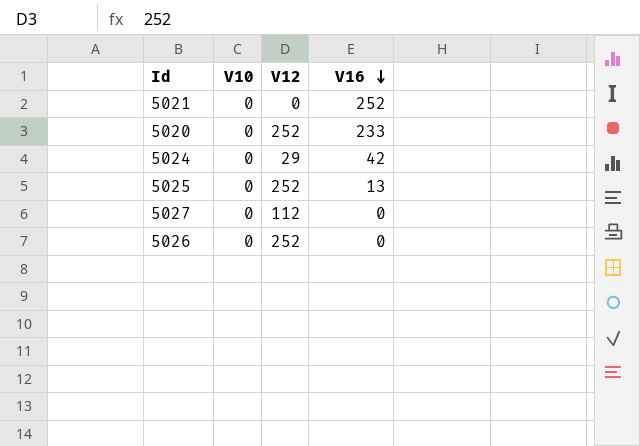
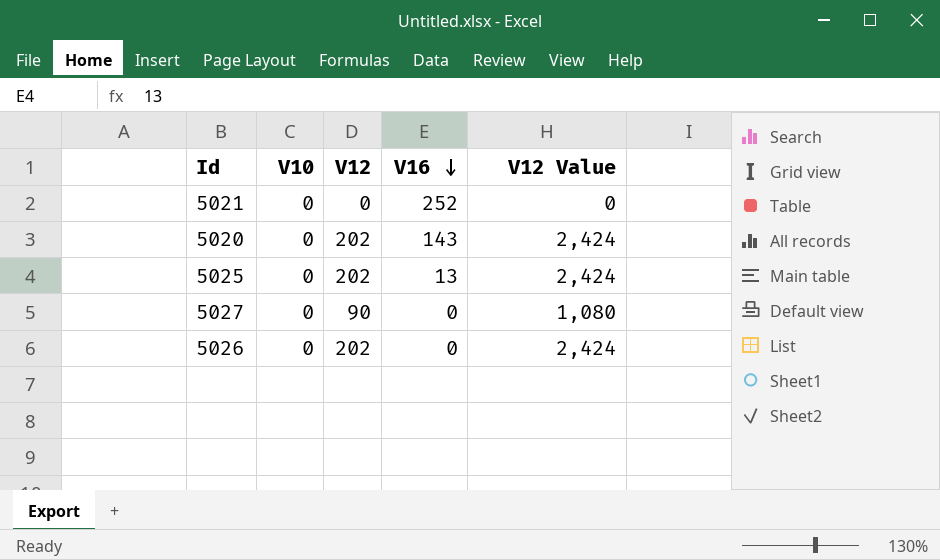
column V12 Value | formula: none -> [V12] * 12
row 5024: 0 | 29 | 42 -> none
5020 | V12: 252 -> 202
5020 | V16: 233 -> 143
5025 | V12: 252 -> 202
5027 | V12: 112 -> 90
5026 | V12: 252 -> 202

